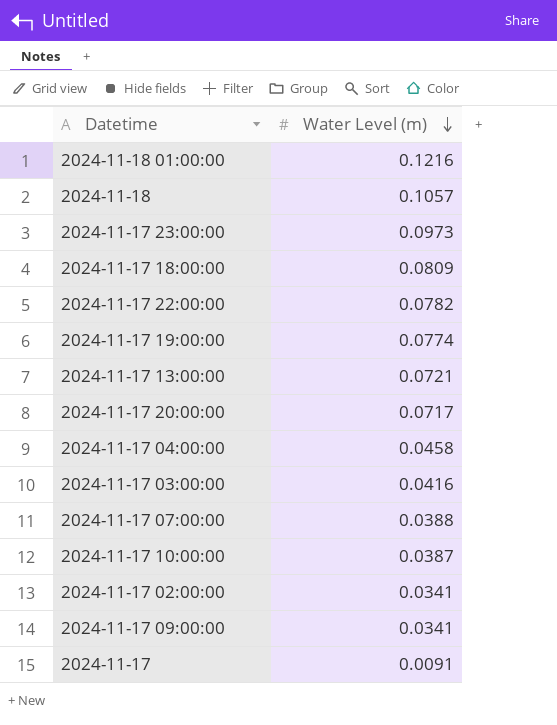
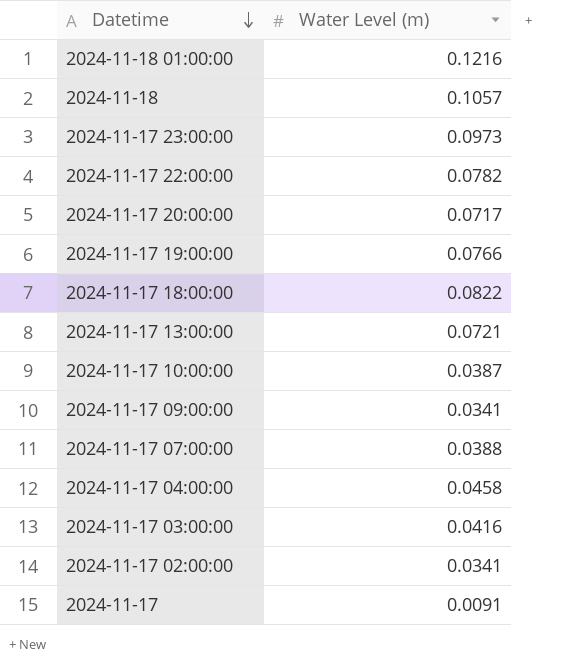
row order: Water Level (m) descending -> Datetime descending
2024-11-17 19:00:00 | Water Level (m): 0.0774 -> 0.0766
2024-11-17 18:00:00 | Water Level (m): 0.0809 -> 0.0822

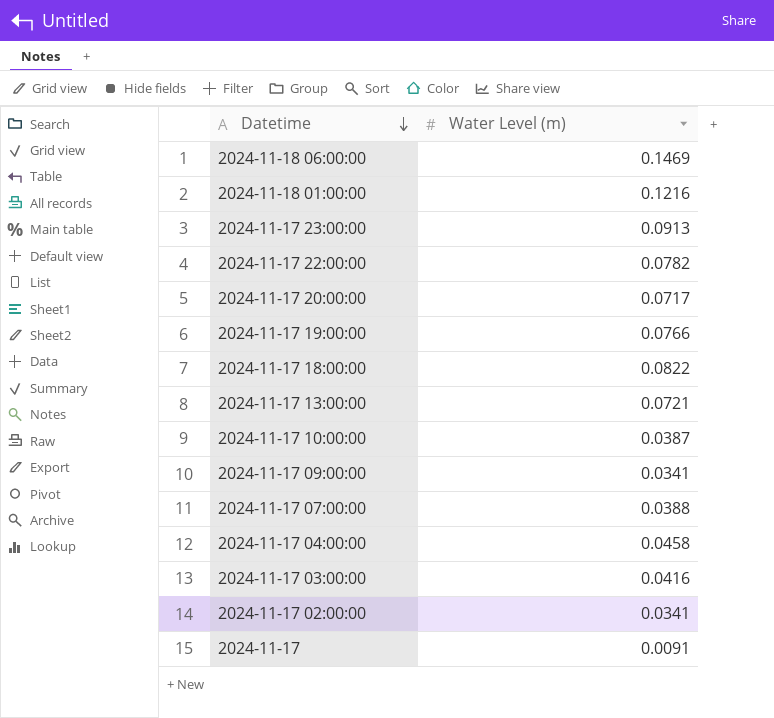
row 2024-11-18: 0.1057 -> none
row 2024-11-18 06:00:00: none -> 0.1469
2024-11-17 23:00:00 | Water Level (m): 0.0973 -> 0.0913

